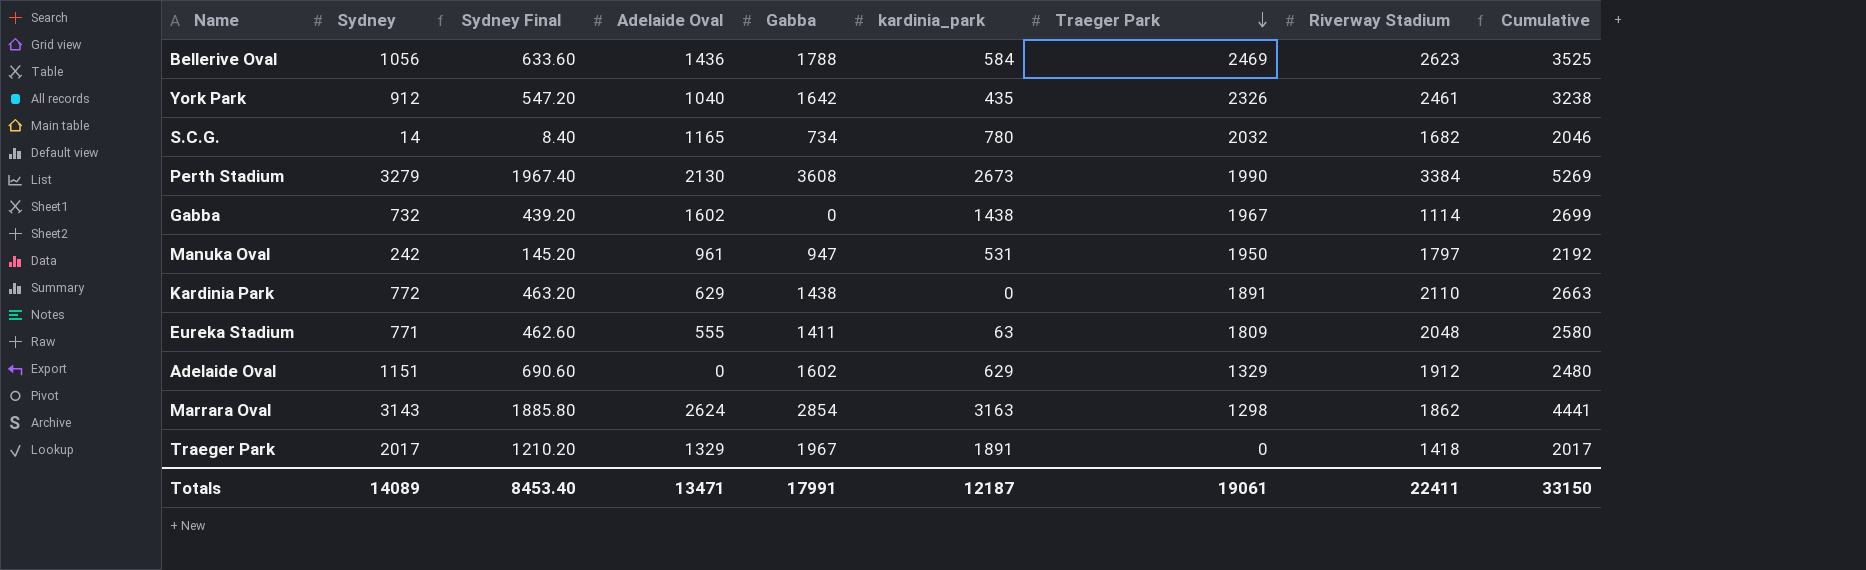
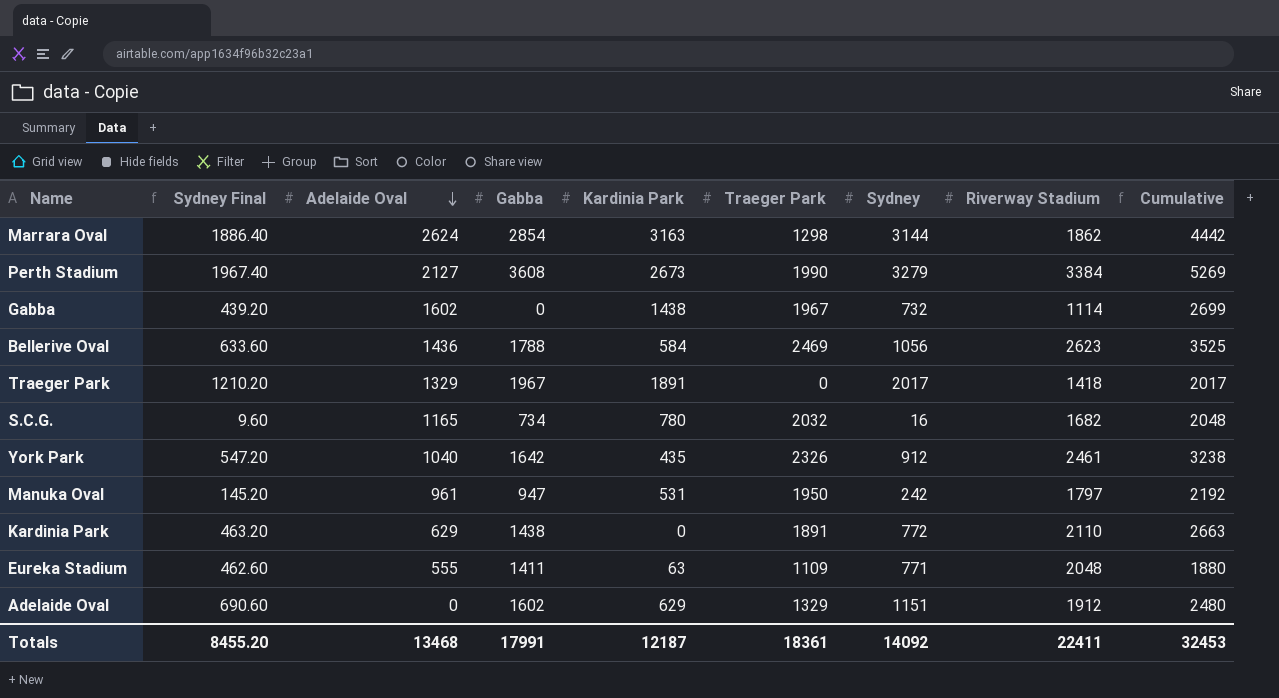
row order: Traeger Park descending -> Adelaide Oval descending
column name: kardinia_park -> Kardinia Park
column Sydney | position: 2 -> 7
Marrara Oval | Sydney Final: 1885.80 -> 1886.40
Marrara Oval | Sydney: 3143 -> 3144
Marrara Oval | Cumulative: 4441 -> 4442
Perth Stadium | Adelaide Oval: 2130 -> 2127
S.C.G. | Sydney Final: 8.40 -> 9.60
S.C.G. | Sydney: 14 -> 16
S.C.G. | Cumulative: 2046 -> 2048
Eureka Stadium | Traeger Park: 1809 -> 1109
Eureka Stadium | Cumulative: 2580 -> 1880
Totals | Sydney Final: 8453.40 -> 8455.20
Totals | Adelaide Oval: 13471 -> 13468
Totals | Traeger Park: 19061 -> 18361
Totals | Sydney: 14089 -> 14092
Totals | Cumulative: 33150 -> 32453

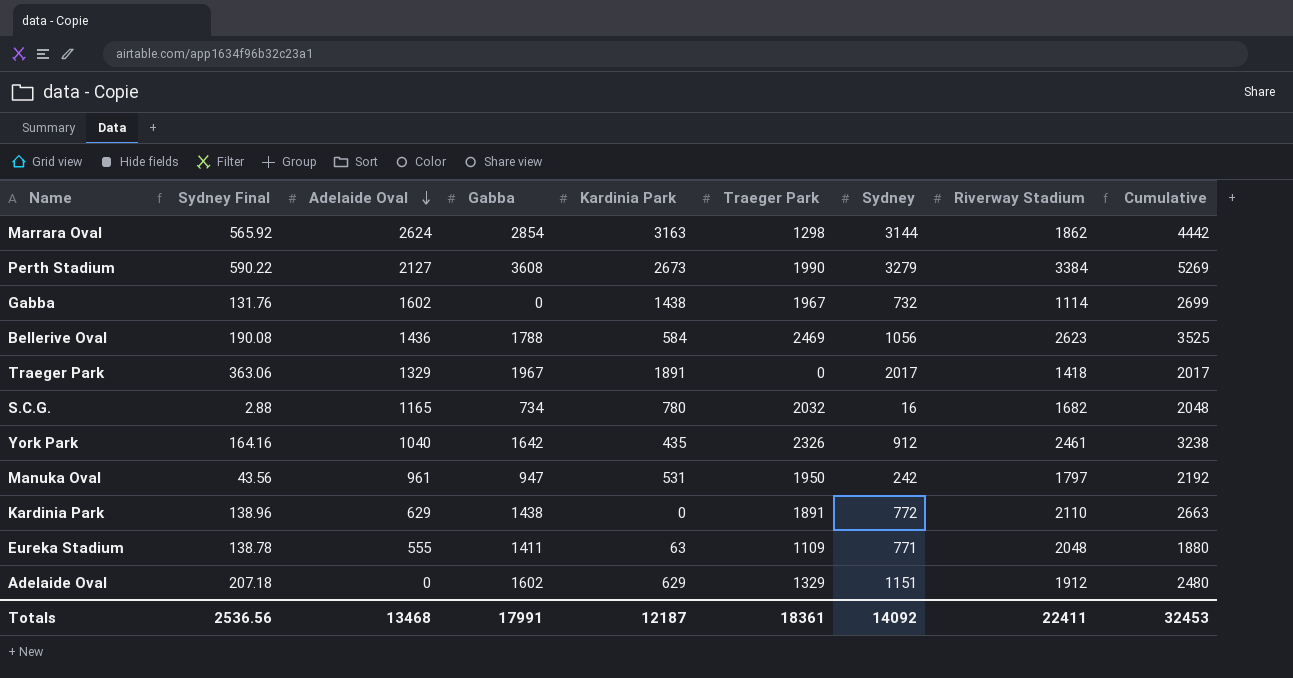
column Sydney Final | formula: [Sydney] * 0.6 -> [Sydney] * 0.18
Totals | Sydney Final: 8455.20 -> 2536.56

